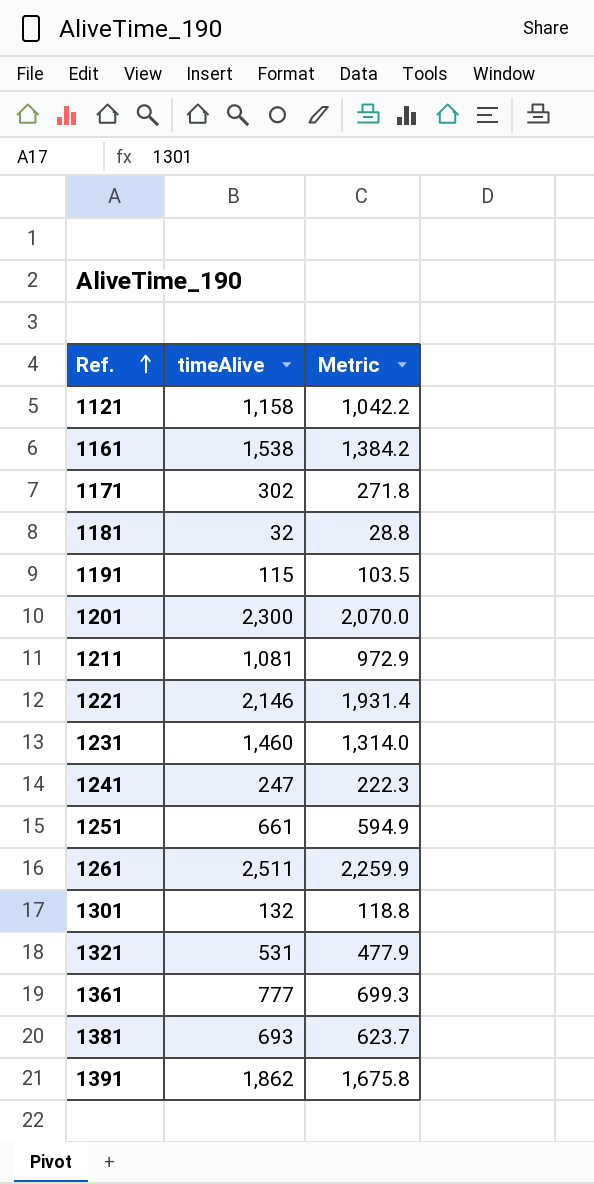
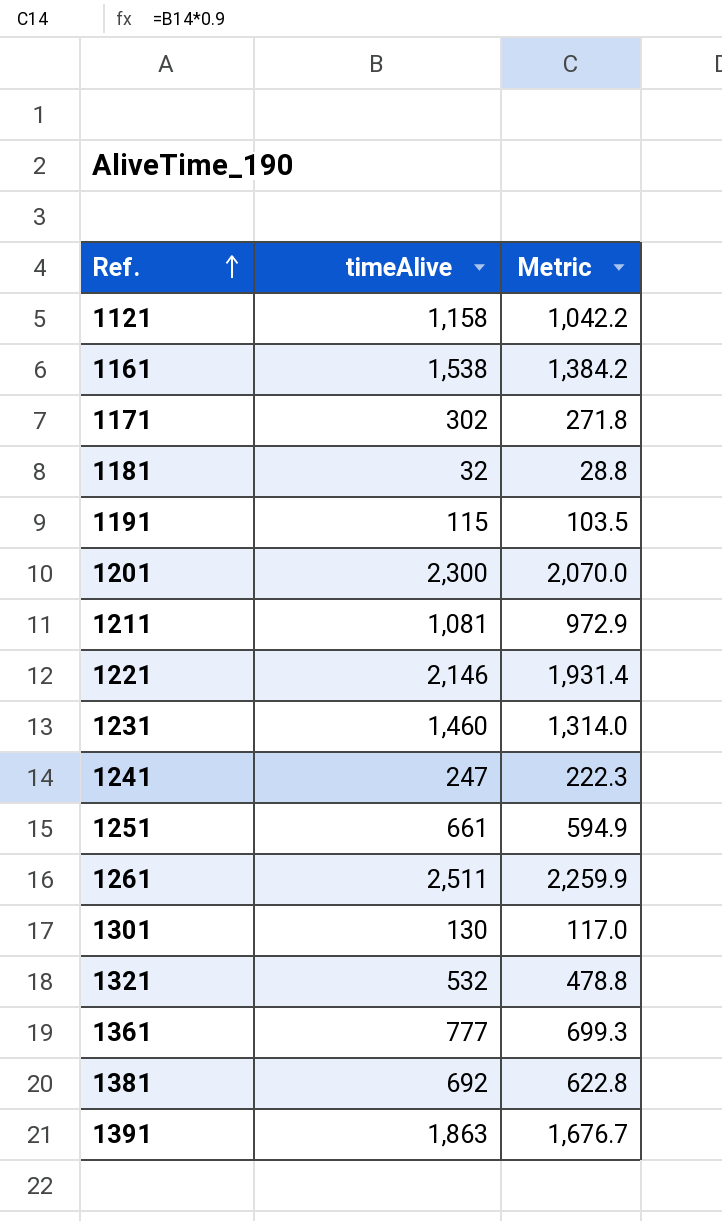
1301 | timeAlive: 132 -> 130
1301 | Metric: 118.8 -> 117.0
1321 | timeAlive: 531 -> 532
1321 | Metric: 477.9 -> 478.8
1381 | timeAlive: 693 -> 692
1381 | Metric: 623.7 -> 622.8
1391 | timeAlive: 1,862 -> 1,863
1391 | Metric: 1,675.8 -> 1,676.7

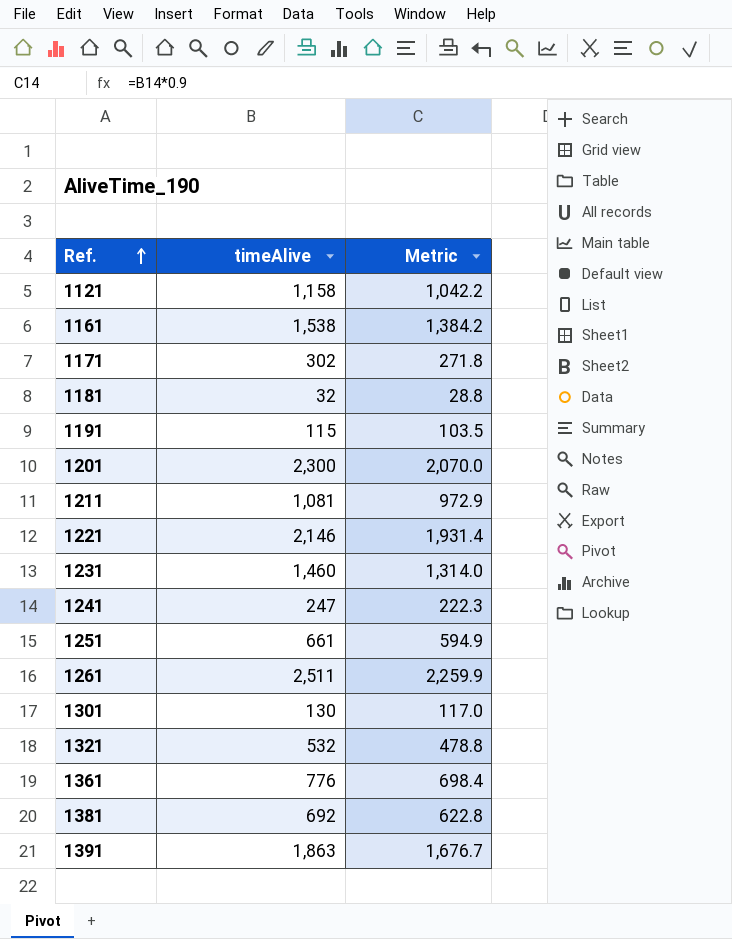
1361 | timeAlive: 777 -> 776
1361 | Metric: 699.3 -> 698.4

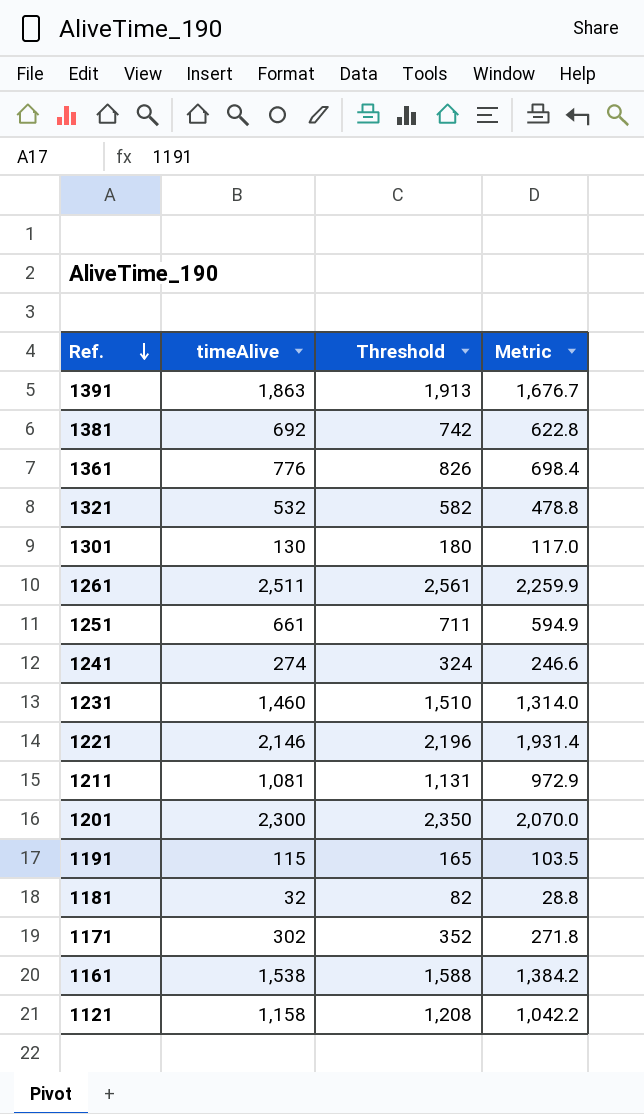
row order: Ref. ascending -> Ref. descending
column Threshold | formula: none -> [timeAlive] + 50
1241 | timeAlive: 247 -> 274
1241 | Metric: 222.3 -> 246.6

